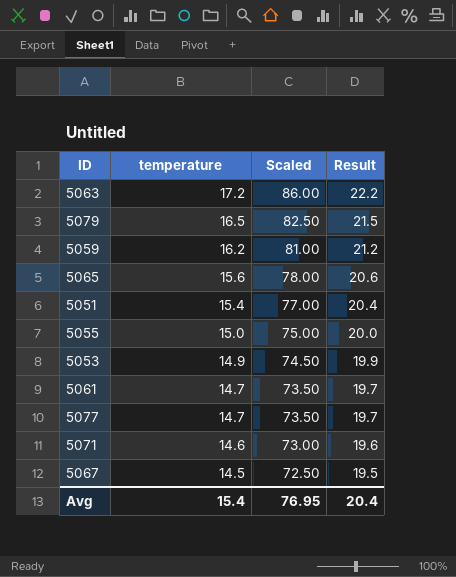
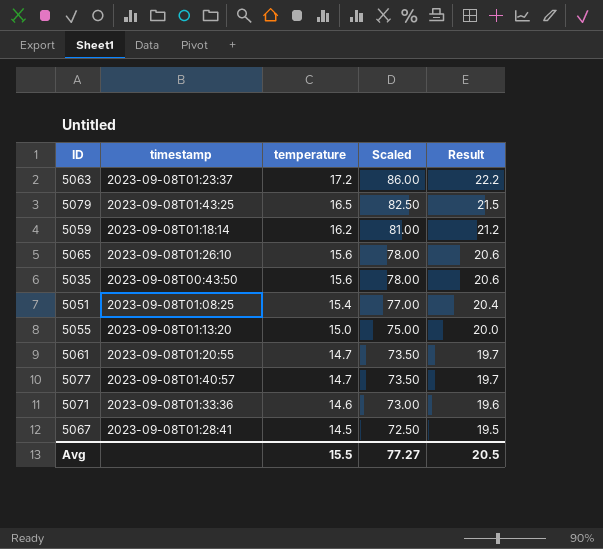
column timestamp | position: none -> 2
row 5053: 14.9 | 74.50 | 19.9 -> none
row 5035: none -> 2023-09-08T00:43:50 | 15.6 | 78.00 | 20.6
Avg | temperature: 15.4 -> 15.5
Avg | Scaled: 76.95 -> 77.27
Avg | Result: 20.4 -> 20.5

